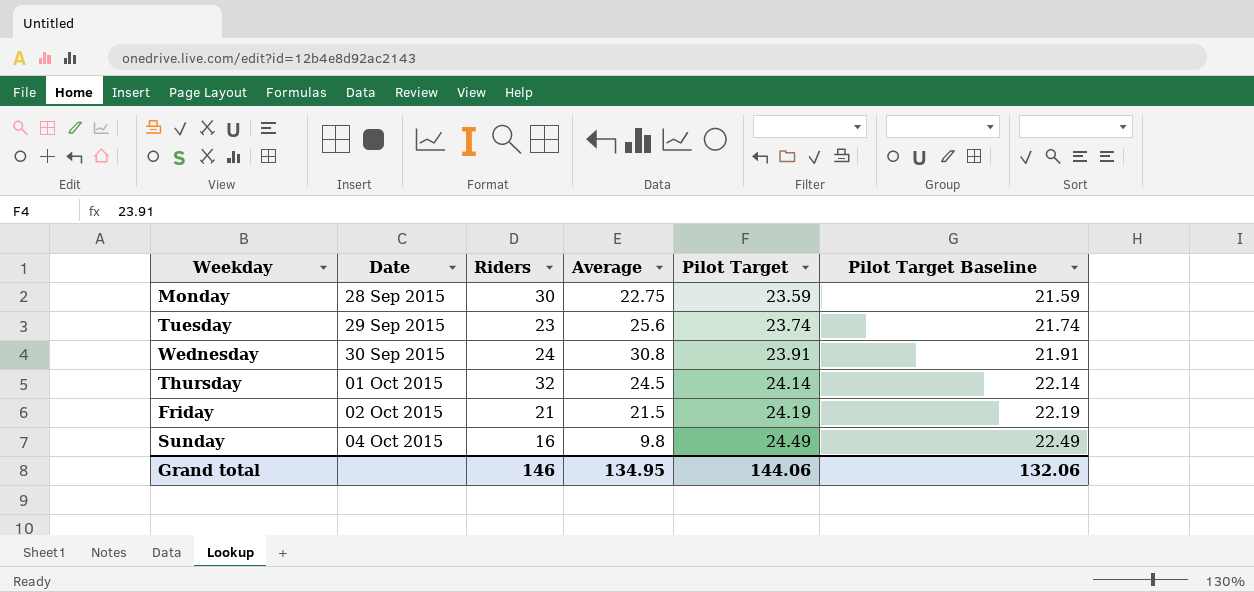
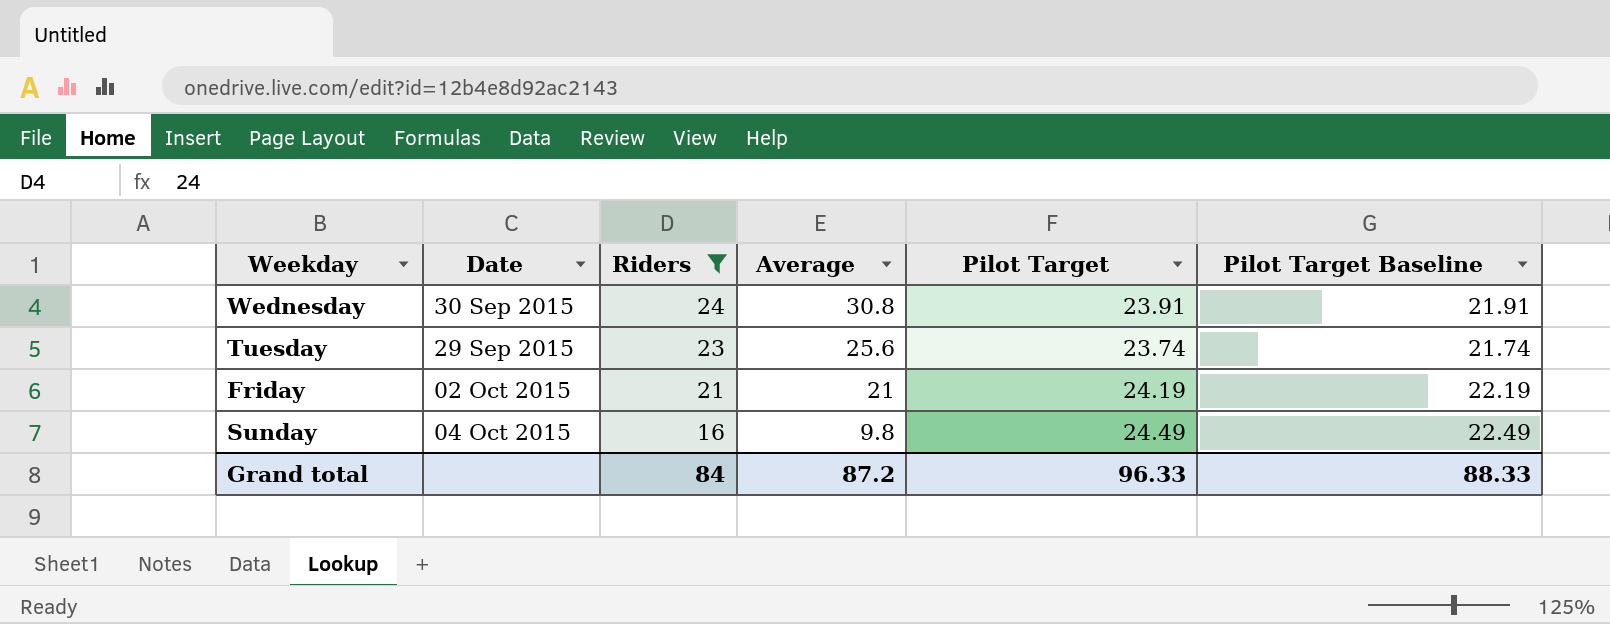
filter: none -> Riders <= 24
row order: Date ascending -> Riders descending
Friday | Average: 21.5 -> 21
Grand total | Riders: 146 -> 84
Grand total | Average: 134.95 -> 87.2
Grand total | Pilot Target: 144.06 -> 96.33
Grand total | Pilot Target Baseline: 132.06 -> 88.33

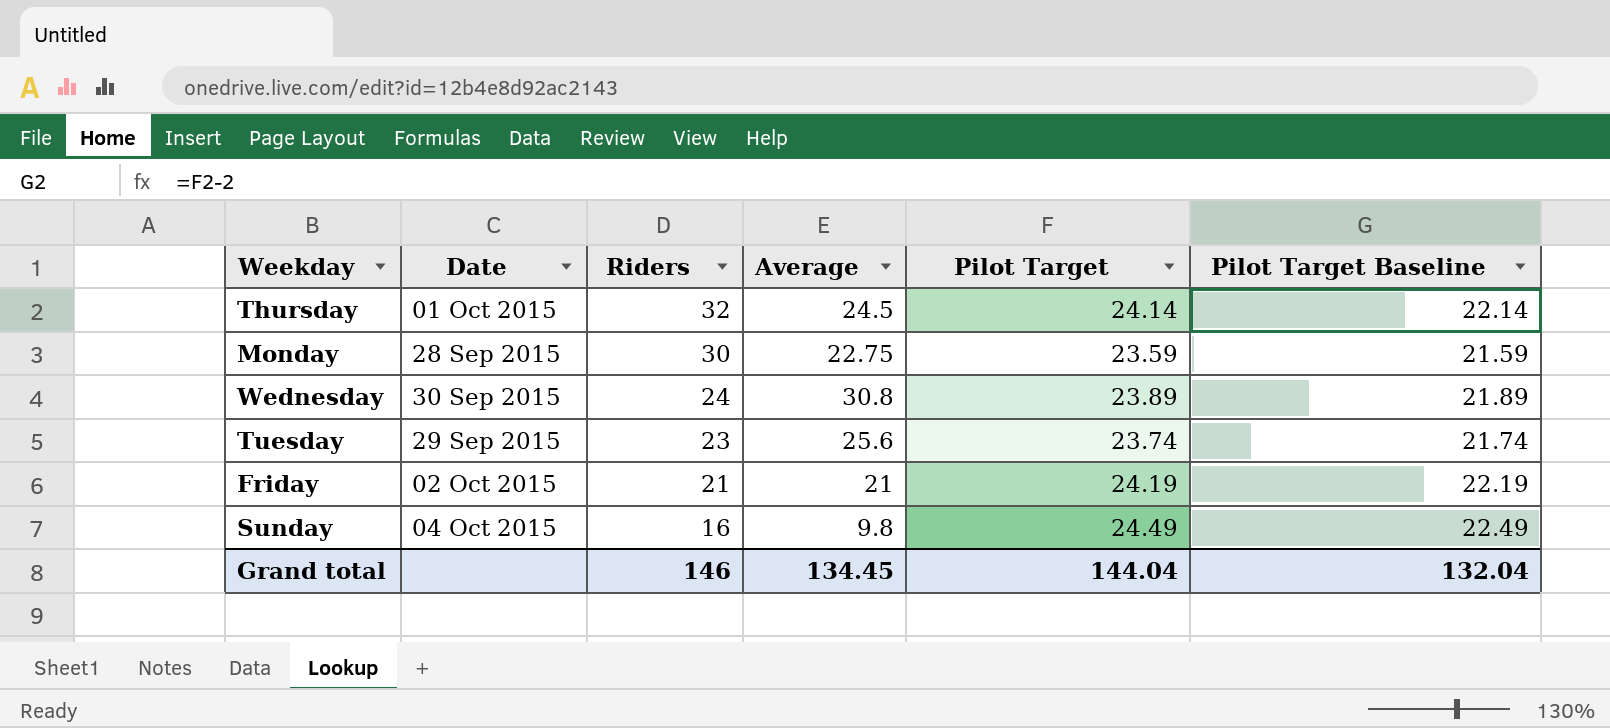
filter: Riders <= 24 -> none
Wednesday | Pilot Target: 23.91 -> 23.89
Wednesday | Pilot Target Baseline: 21.91 -> 21.89
Grand total | Riders: 84 -> 146
Grand total | Average: 87.2 -> 134.45
Grand total | Pilot Target: 96.33 -> 144.04
Grand total | Pilot Target Baseline: 88.33 -> 132.04

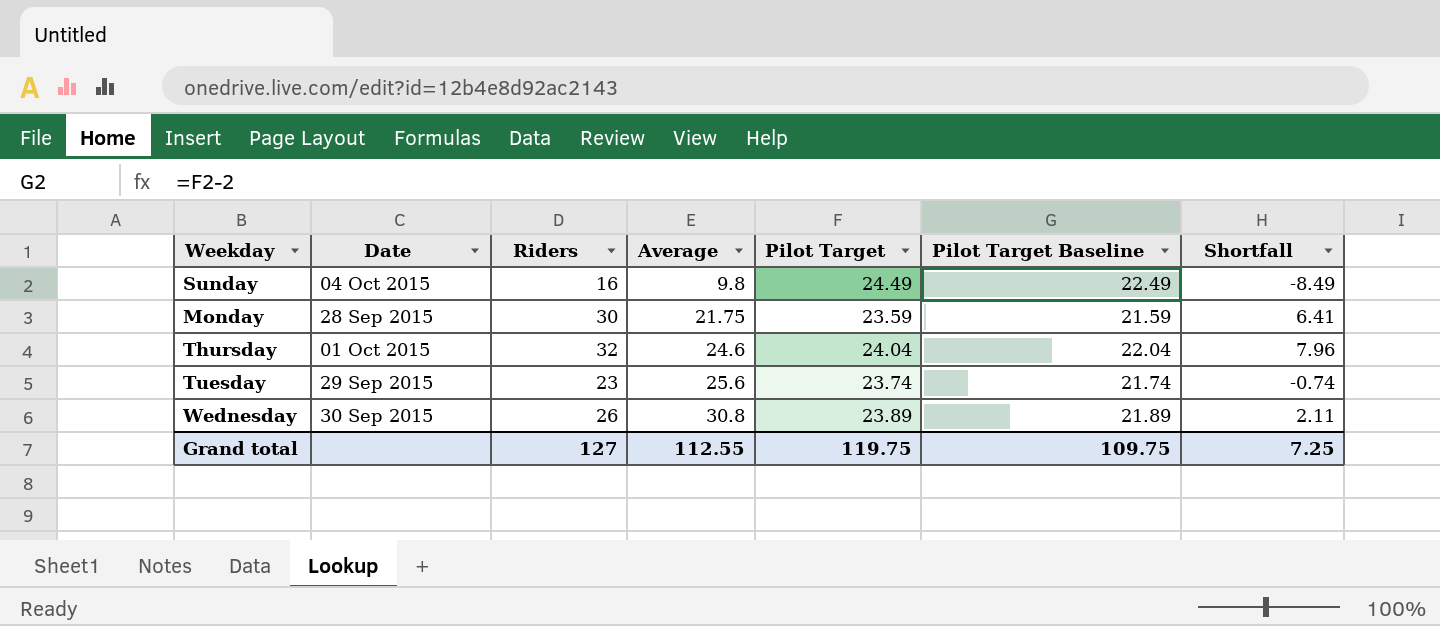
row order: Riders descending -> Average ascending
column Shortfall | formula: none -> [Riders] - [Pilot Target]
row Friday: 02 Oct 2015 | 21 | 21 | 24.19 | 22.19 -> none
Monday | Average: 22.75 -> 21.75
Thursday | Average: 24.5 -> 24.6
Thursday | Pilot Target: 24.14 -> 24.04
Thursday | Pilot Target Baseline: 22.14 -> 22.04
Wednesday | Riders: 24 -> 26
Grand total | Riders: 146 -> 127
Grand total | Average: 134.45 -> 112.55
Grand total | Pilot Target: 144.04 -> 119.75
Grand total | Pilot Target Baseline: 132.04 -> 109.75

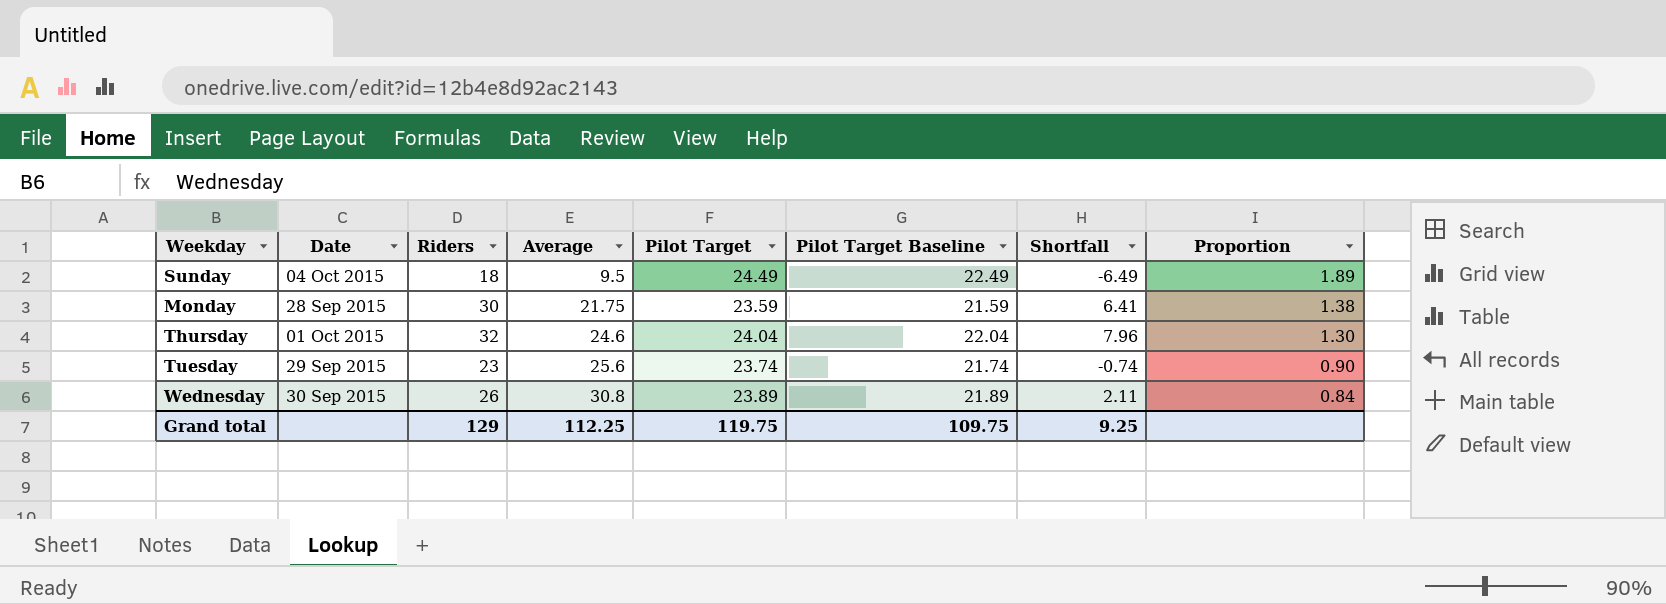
column Proportion | formula: none -> [Riders] / [Average]
Sunday | Riders: 16 -> 18
Sunday | Average: 9.8 -> 9.5
Sunday | Shortfall: -8.49 -> -6.49
Grand total | Riders: 127 -> 129
Grand total | Average: 112.55 -> 112.25
Grand total | Shortfall: 7.25 -> 9.25

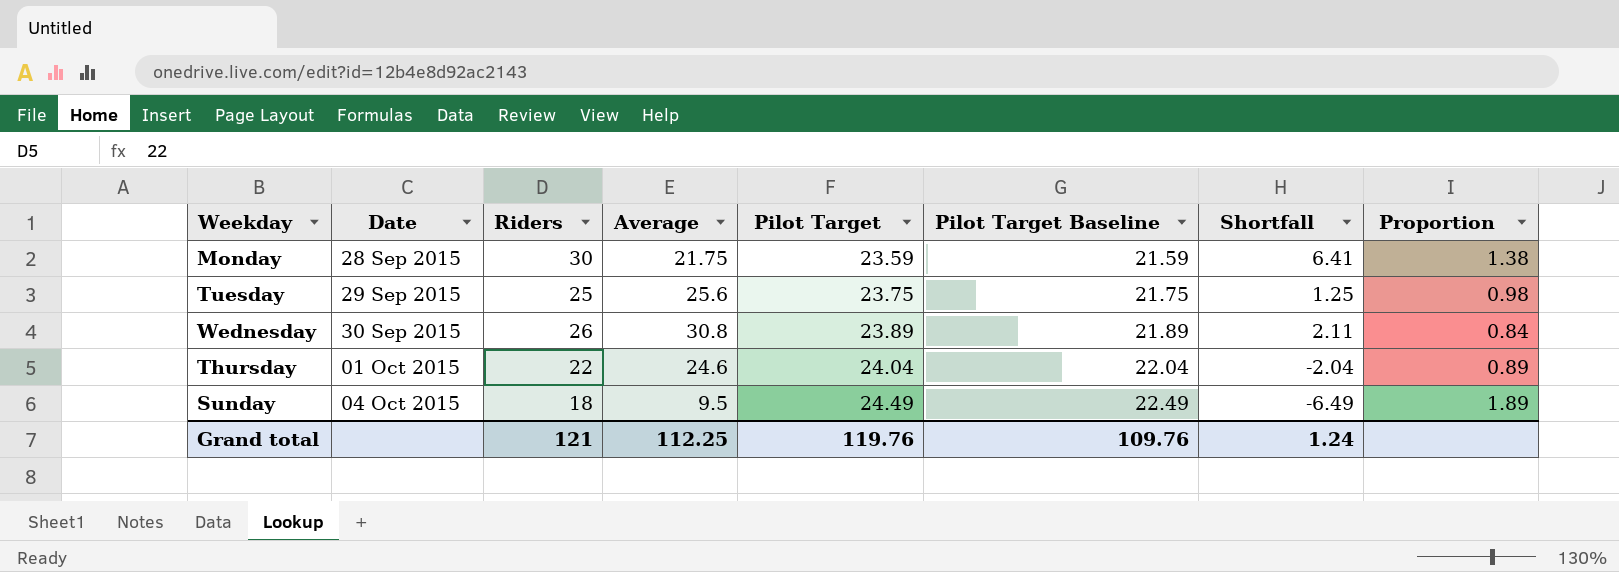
row order: Average ascending -> Date ascending
Tuesday | Riders: 23 -> 25
Tuesday | Pilot Target: 23.74 -> 23.75
Tuesday | Pilot Target Baseline: 21.74 -> 21.75
Tuesday | Shortfall: -0.74 -> 1.25
Tuesday | Proportion: 0.90 -> 0.98
Thursday | Riders: 32 -> 22
Thursday | Shortfall: 7.96 -> -2.04
Thursday | Proportion: 1.30 -> 0.89
Grand total | Riders: 129 -> 121
Grand total | Pilot Target: 119.75 -> 119.76
Grand total | Pilot Target Baseline: 109.75 -> 109.76
Grand total | Shortfall: 9.25 -> 1.24

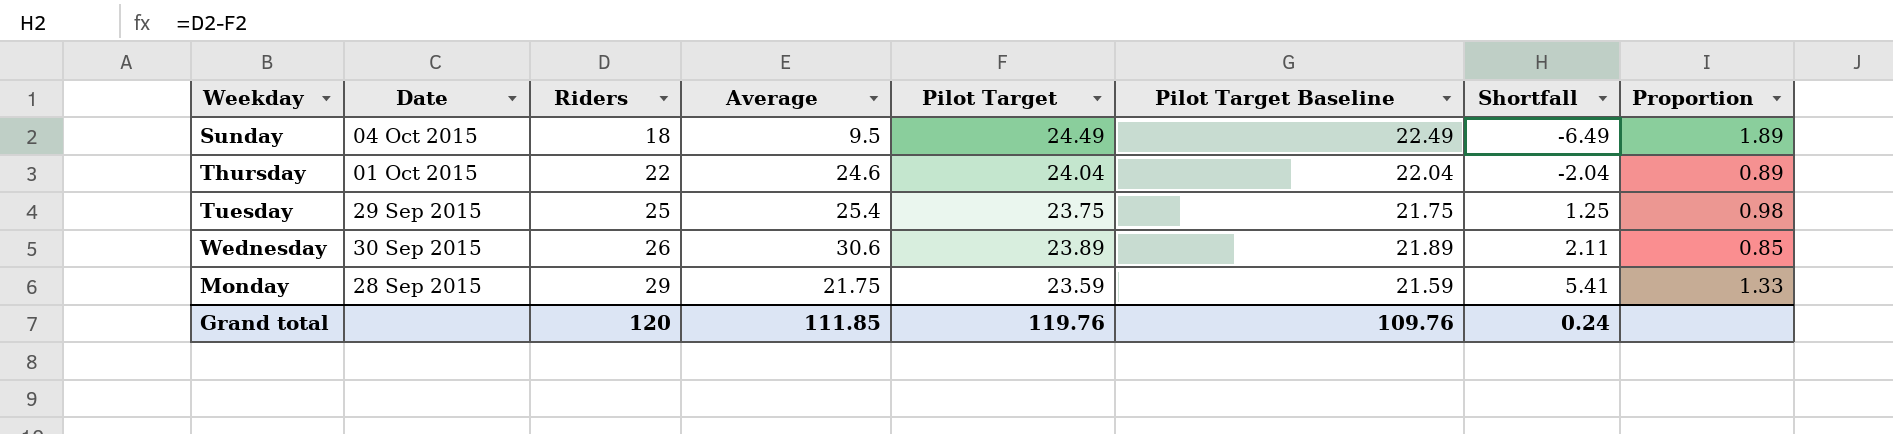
row order: Date ascending -> Riders ascending
Tuesday | Average: 25.6 -> 25.4
Wednesday | Average: 30.8 -> 30.6
Wednesday | Proportion: 0.84 -> 0.85
Monday | Riders: 30 -> 29
Monday | Shortfall: 6.41 -> 5.41
Monday | Proportion: 1.38 -> 1.33
Grand total | Riders: 121 -> 120
Grand total | Average: 112.25 -> 111.85
Grand total | Shortfall: 1.24 -> 0.24

